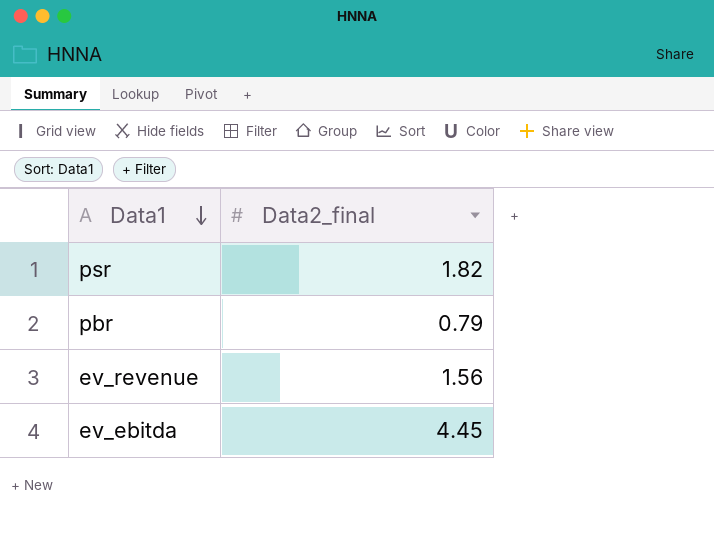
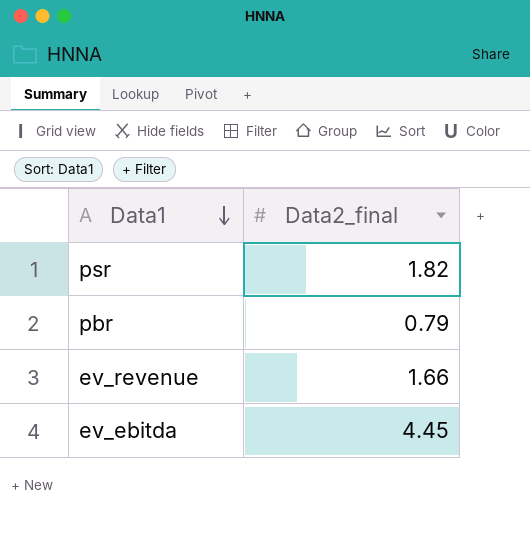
ev_revenue | Data2_final: 1.56 -> 1.66

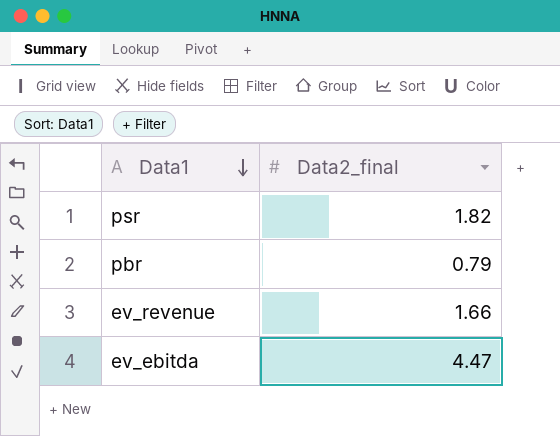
ev_ebitda | Data2_final: 4.45 -> 4.47

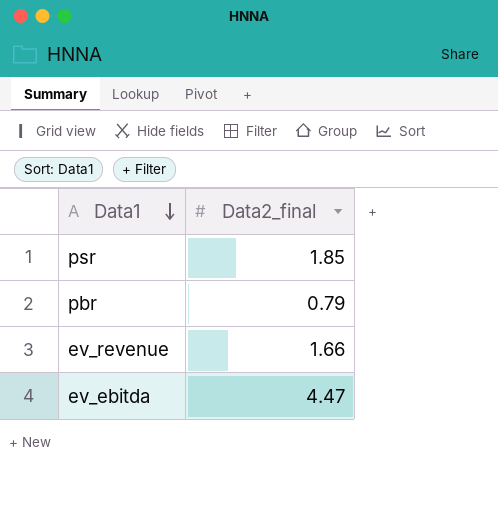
psr | Data2_final: 1.82 -> 1.85

